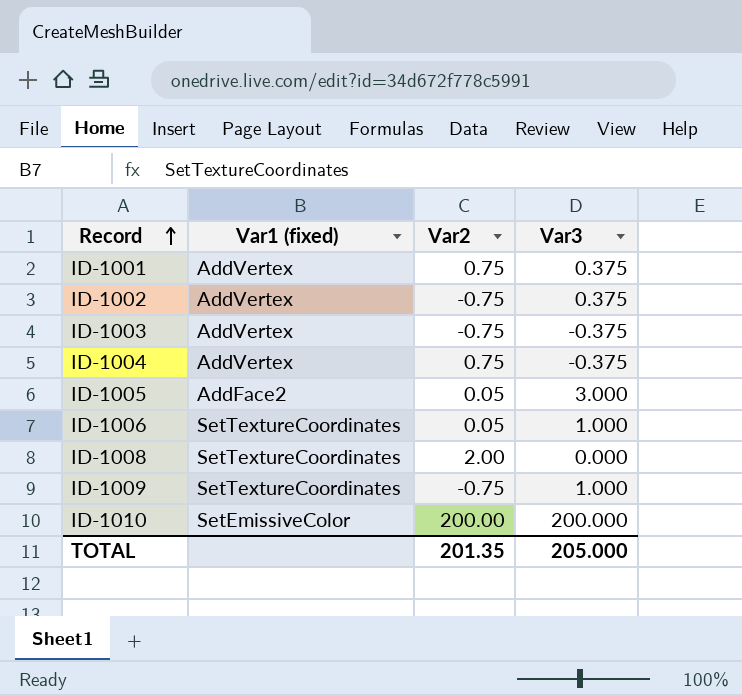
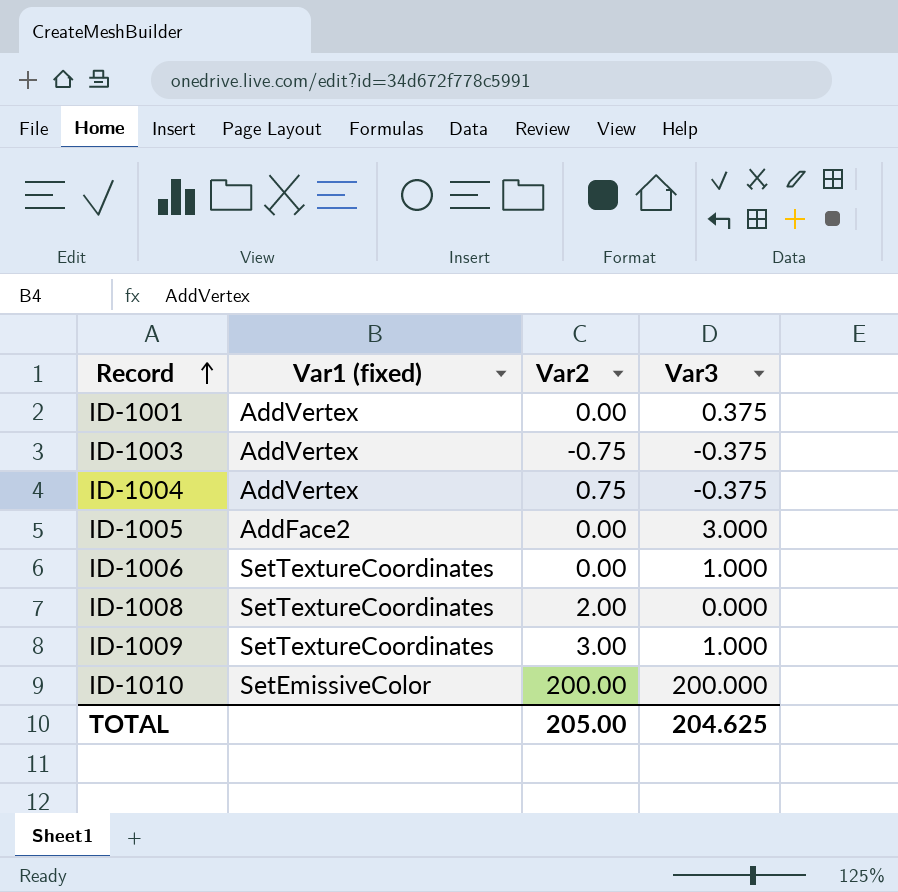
row ID-1002: AddVertex | -0.75 | 0.375 -> none
ID-1001 | Var2: 0.75 -> 0.00
ID-1005 | Var2: 0.05 -> 0.00
ID-1006 | Var2: 0.05 -> 0.00
ID-1009 | Var2: -0.75 -> 3.00
TOTAL | Var2: 201.35 -> 205.00
TOTAL | Var3: 205.000 -> 204.625

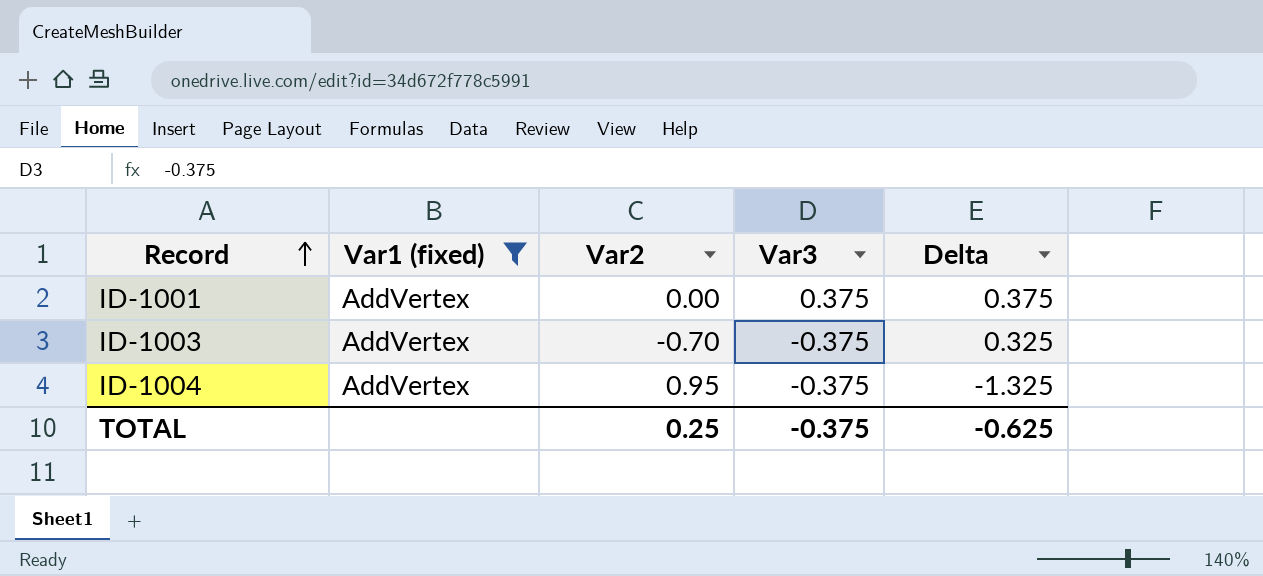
filter: none -> Var1 (fixed) = AddVertex
column Delta | formula: none -> [Var3] - [Var2]
ID-1003 | Var2: -0.75 -> -0.70
ID-1004 | Var2: 0.75 -> 0.95
TOTAL | Var2: 205.00 -> 0.25
TOTAL | Var3: 204.625 -> -0.375

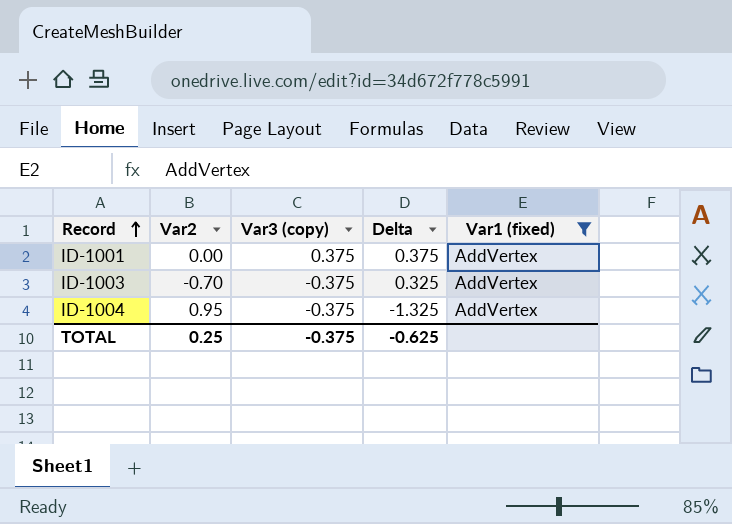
column name: Var3 -> Var3 (copy)
column Var1 (fixed) | position: 2 -> 5

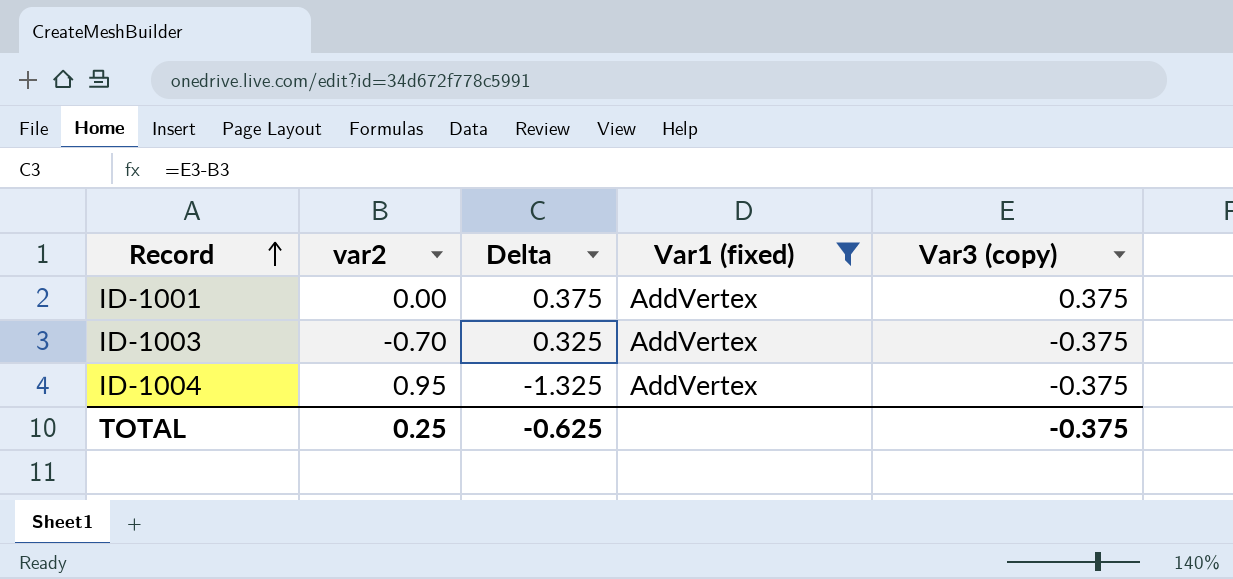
column name: Var2 -> var2
column Var3 (copy) | position: 3 -> 5

